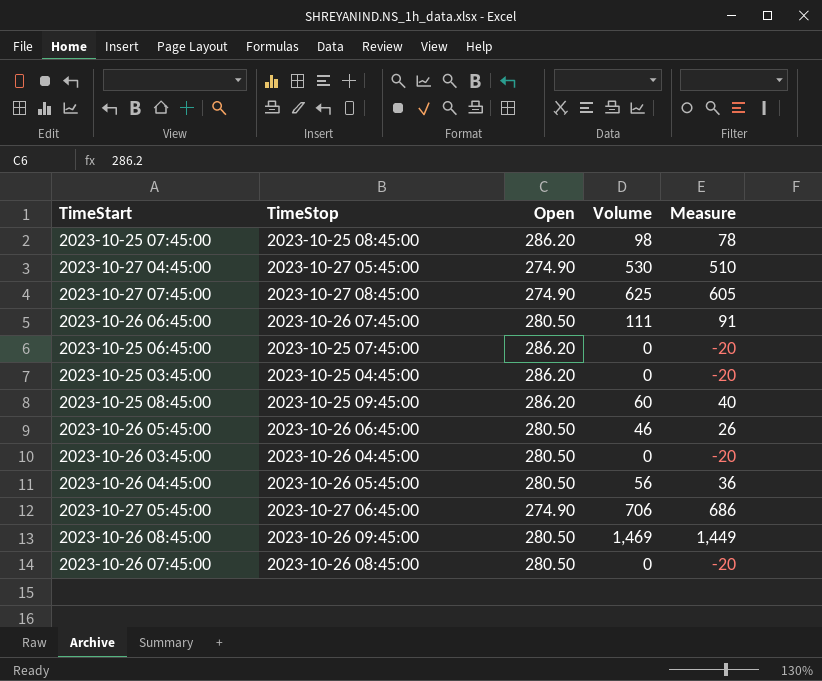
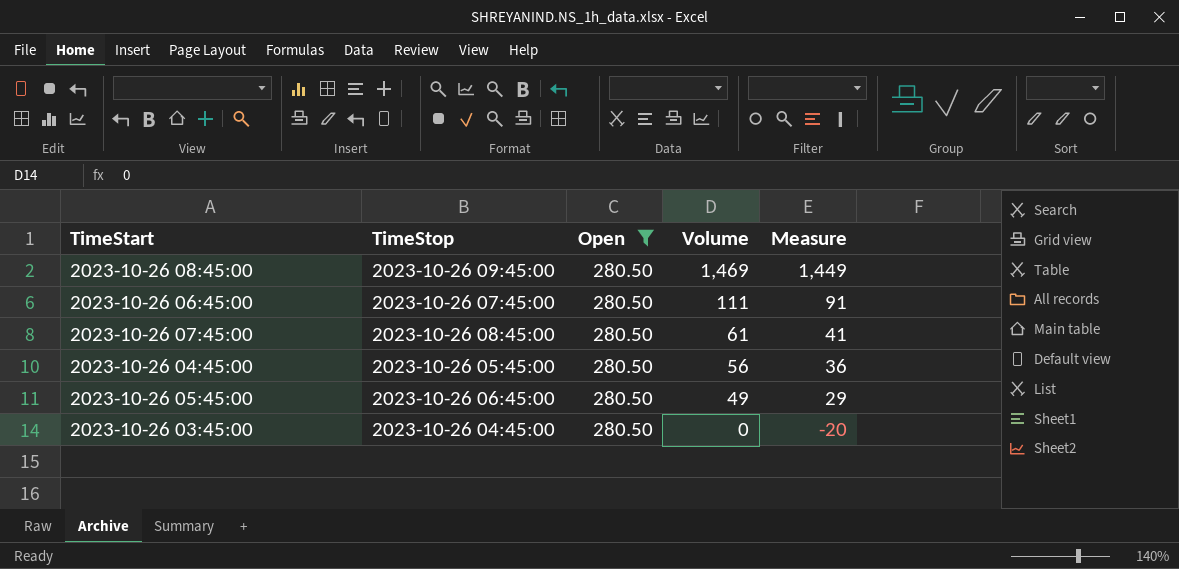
filter: none -> Open = 280.50
row order: none -> Volume descending
2023-10-26 07:45:00 | Volume: 0 -> 61
2023-10-26 07:45:00 | Measure: -20 -> 41
2023-10-26 05:45:00 | Volume: 46 -> 49
2023-10-26 05:45:00 | Measure: 26 -> 29

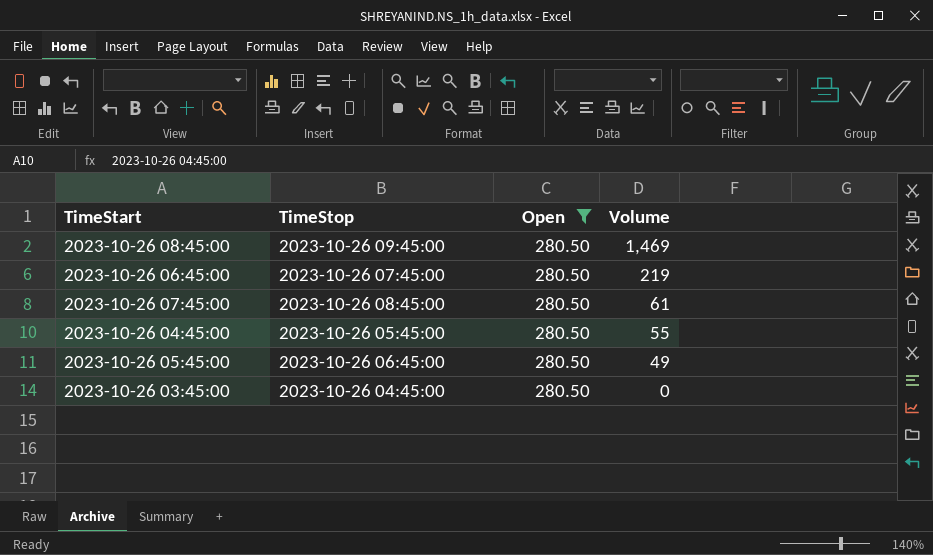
column Measure | formula: [Volume] - 20 -> none
2023-10-26 06:45:00 | Volume: 111 -> 219
2023-10-26 04:45:00 | Volume: 56 -> 55

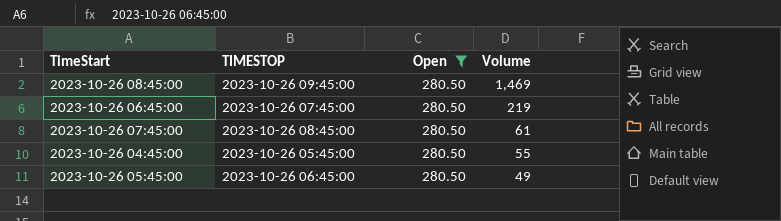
column name: TimeStop -> TIMESTOP
row 2023-10-26 03:45:00: 2023-10-26 04:45:00 | 280.50 | 0 -> none

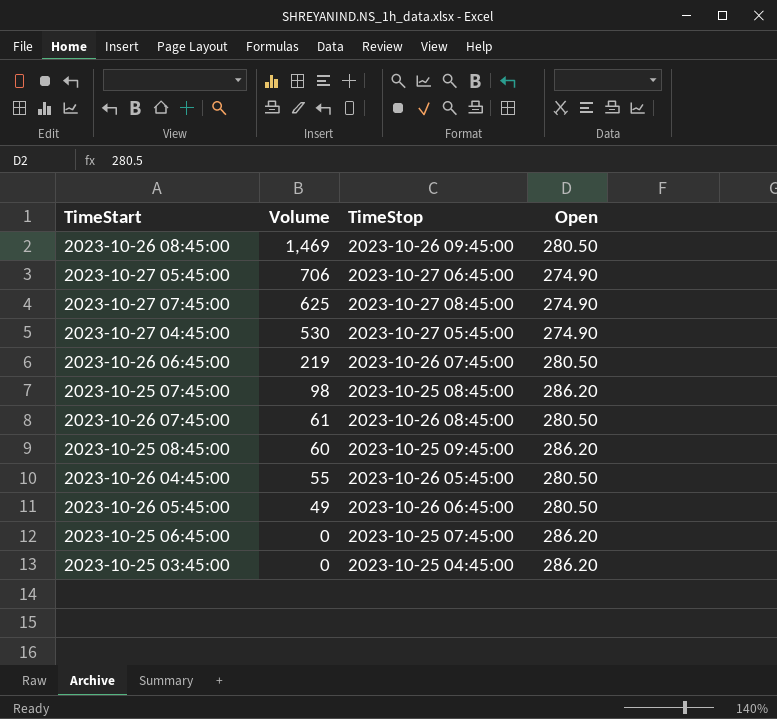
filter: Open = 280.50 -> none
column Volume | position: 4 -> 2
column name: TIMESTOP -> TimeStop

